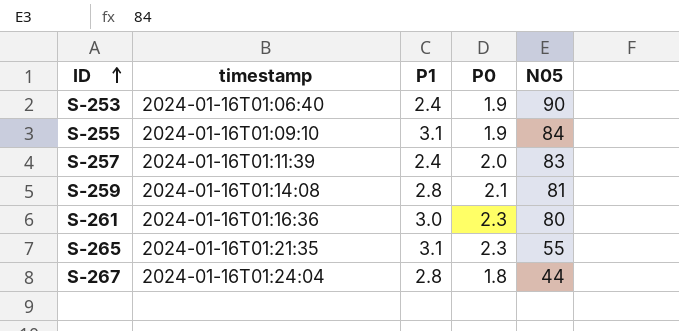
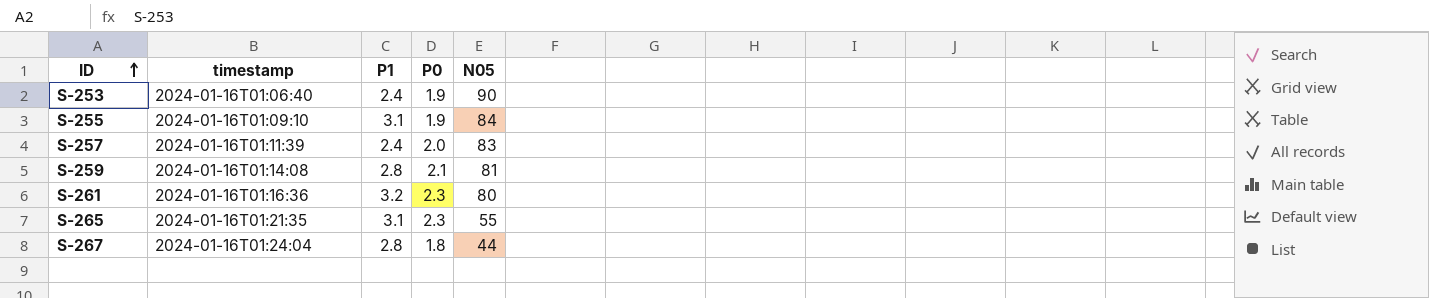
S-261 | P1: 3.0 -> 3.2

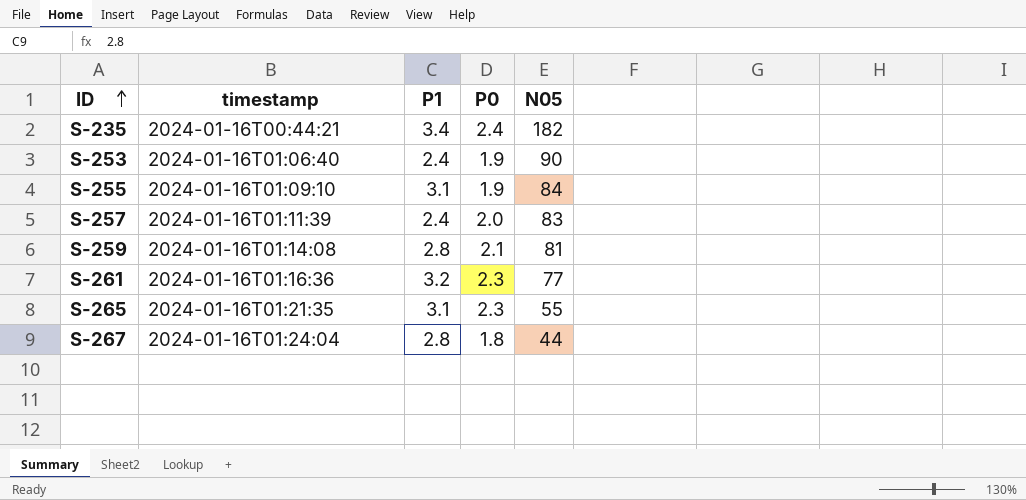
row S-235: none -> 2024-01-16T00:44:21 | 3.4 | 2.4 | 182
S-261 | N05: 80 -> 77

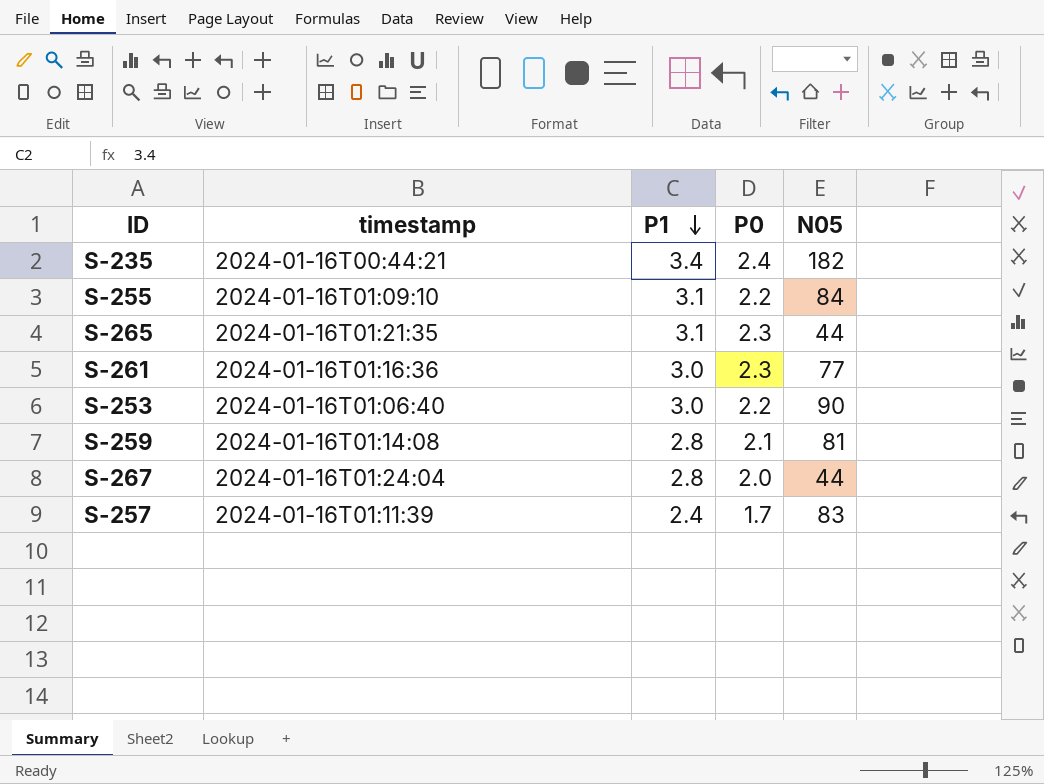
row order: ID ascending -> P1 descending
S-255 | P0: 1.9 -> 2.2
S-265 | N05: 55 -> 44
S-261 | P1: 3.2 -> 3.0
S-253 | P1: 2.4 -> 3.0
S-253 | P0: 1.9 -> 2.2
S-267 | P0: 1.8 -> 2.0
S-257 | P0: 2.0 -> 1.7

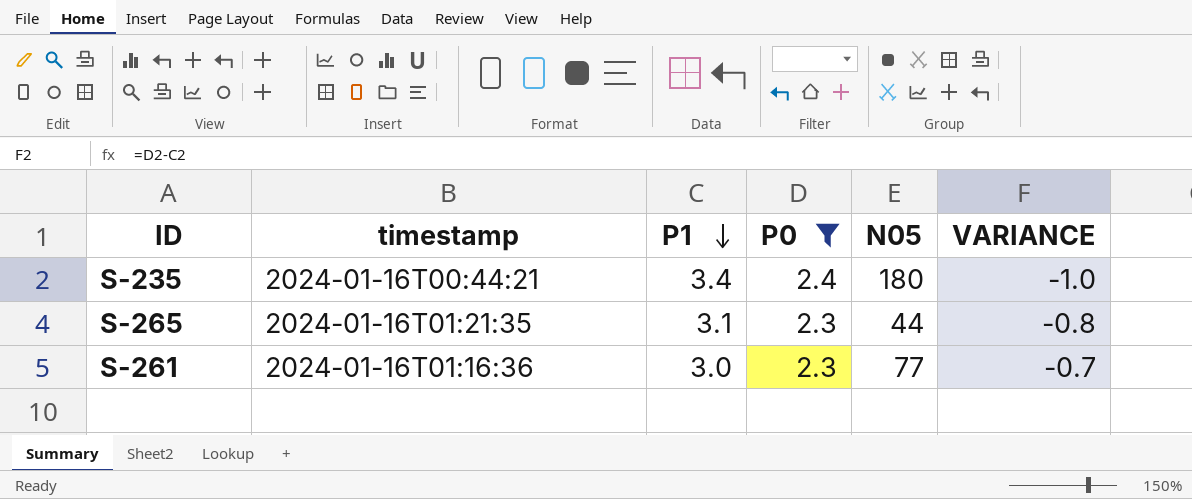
filter: none -> P0 >= 2.3
column VARIANCE | formula: none -> [P0] - [P1]
S-235 | N05: 182 -> 180

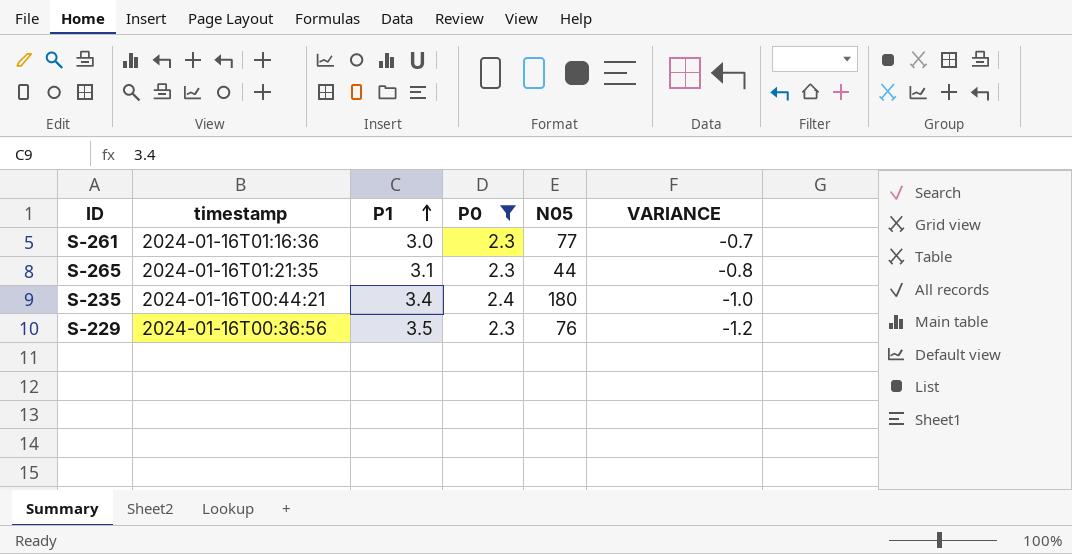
row order: P1 descending -> P1 ascending
row S-229: none -> 2024-01-16T00:36:56 | 3.5 | 2.3 | 76 | -1.2

